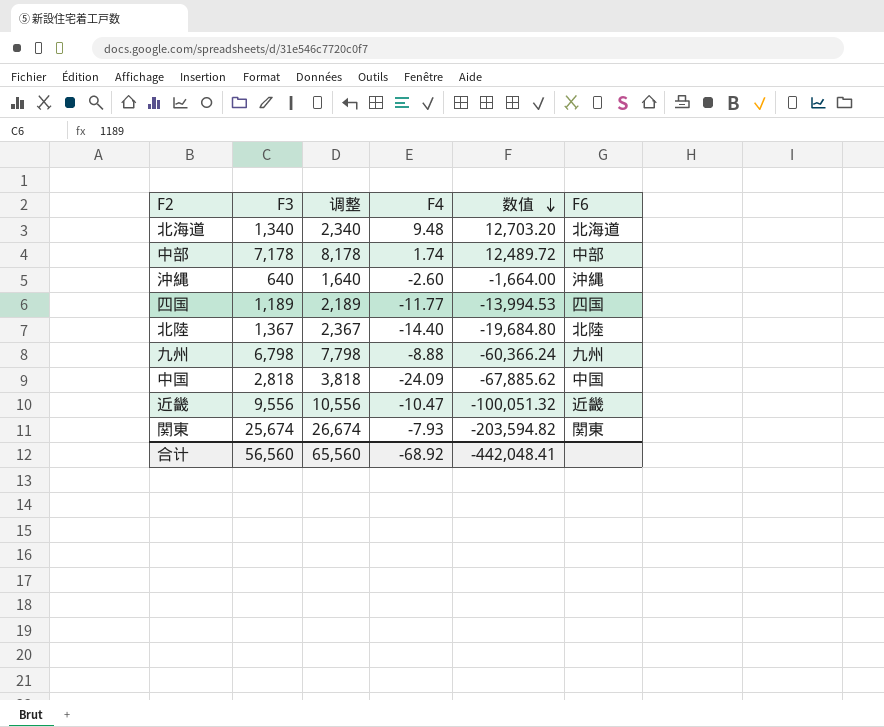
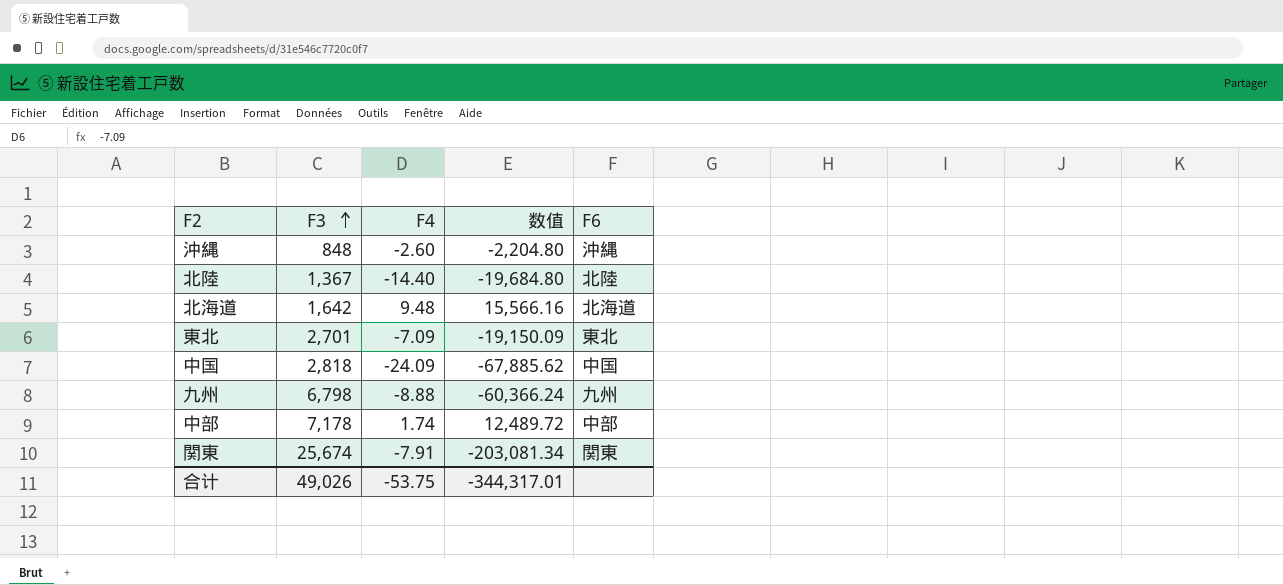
row order: 数值 descending -> F3 ascending
column 调整 | formula: [F3] + 1000 -> none
row 四国: 1,189 | 2,189 | -11.77 | -13,994.53 | 四国 -> none
row 近畿: 9,556 | 10,556 | -10.47 | -100,051.32 | 近畿 -> none
沖縄 | F3: 640 -> 848
沖縄 | 数值: -1,664.00 -> -2,204.80
北海道 | F3: 1,340 -> 1,642
北海道 | 数值: 12,703.20 -> 15,566.16
row 東北: none -> 2,701 | -7.09 | -19,150.09 | 東北
関東 | F4: -7.93 -> -7.91
関東 | 数值: -203,594.82 -> -203,081.34
合计 | F3: 56,560 -> 49,026
合计 | F4: -68.92 -> -53.75
合计 | 数值: -442,048.41 -> -344,317.01

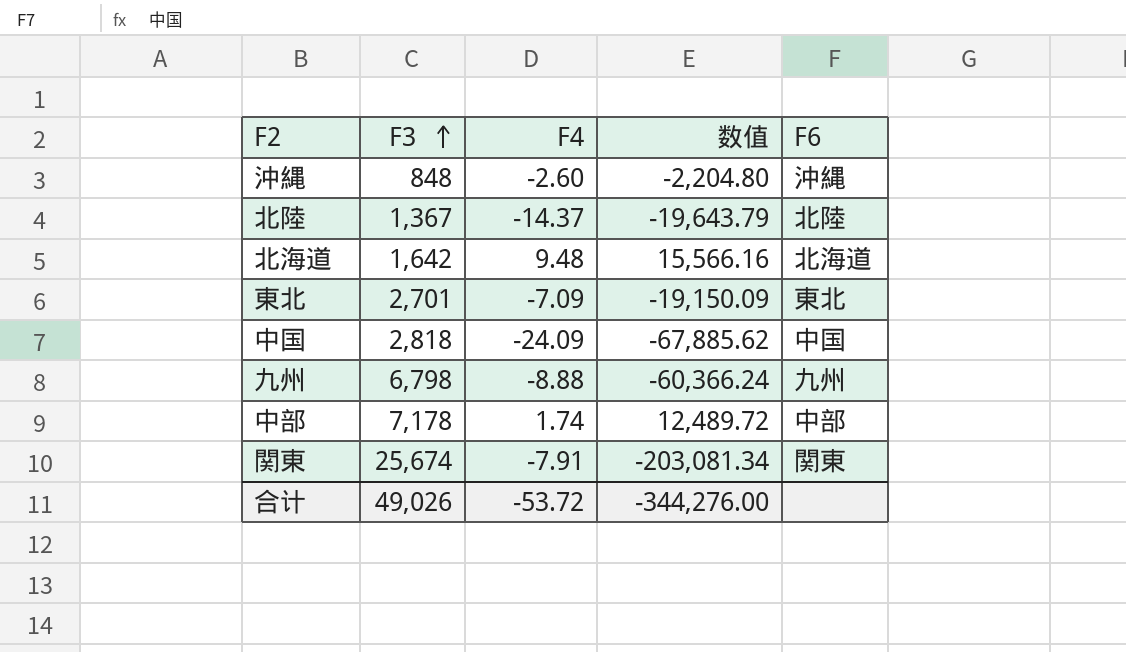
北陸 | F4: -14.40 -> -14.37
北陸 | 数值: -19,684.80 -> -19,643.79
合计 | F4: -53.75 -> -53.72
合计 | 数值: -344,317.01 -> -344,276.00

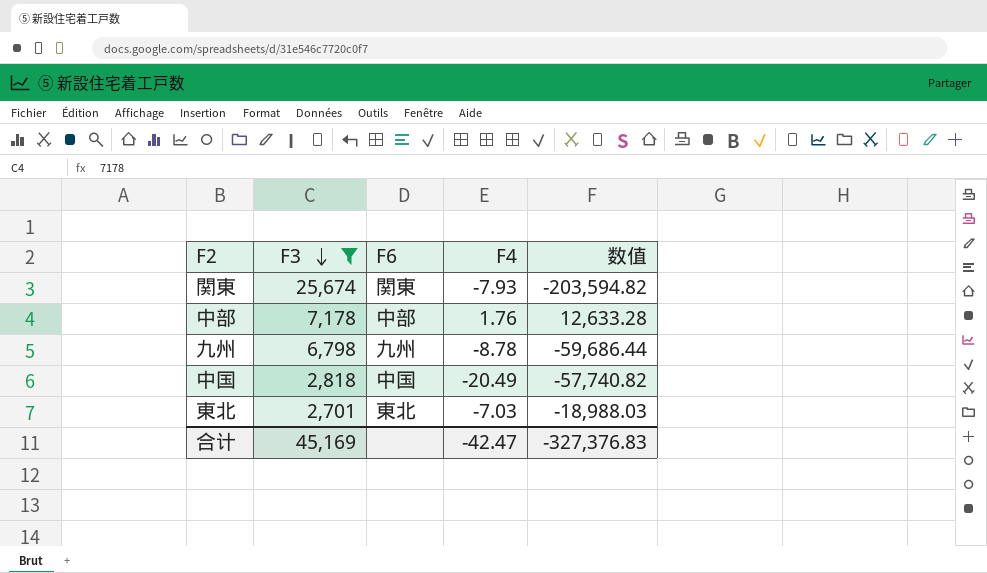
filter: none -> F3 >= 2,701
row order: F3 ascending -> F3 descending
column F6 | position: 5 -> 3
関東 | F4: -7.91 -> -7.93
関東 | 数值: -203,081.34 -> -203,594.82
中部 | F4: 1.74 -> 1.76
中部 | 数值: 12,489.72 -> 12,633.28
九州 | F4: -8.88 -> -8.78
九州 | 数值: -60,366.24 -> -59,686.44
中国 | F4: -24.09 -> -20.49
中国 | 数值: -67,885.62 -> -57,740.82
東北 | F4: -7.09 -> -7.03
東北 | 数值: -19,150.09 -> -18,988.03
合计 | F3: 49,026 -> 45,169
合计 | F4: -53.72 -> -42.47
合计 | 数值: -344,276.00 -> -327,376.83

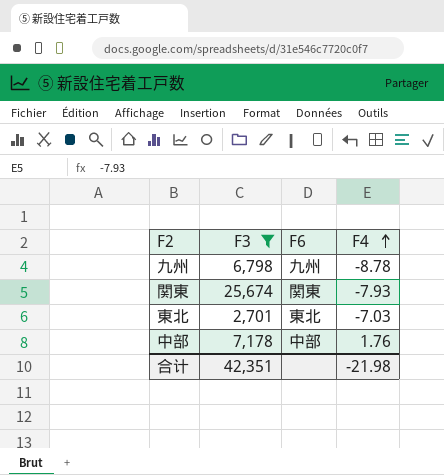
row order: F3 descending -> F4 ascending
column 数值 | formula: [F3] * [F4] -> none
row 中国: 2,818 | 中国 | -20.49 | -57,740.82 -> none
合计 | F3: 45,169 -> 42,351
合计 | F4: -42.47 -> -21.98

